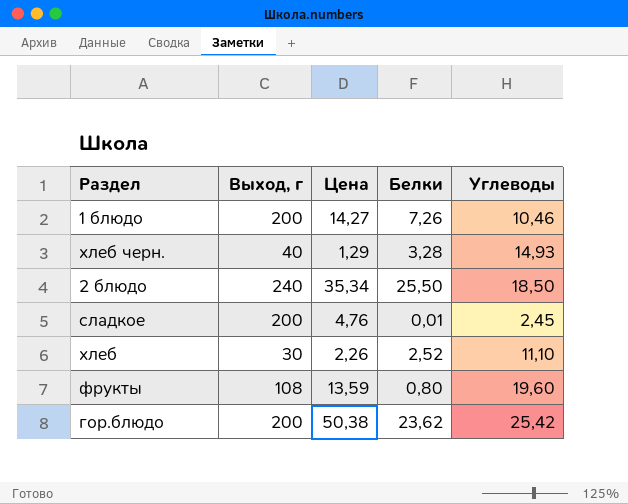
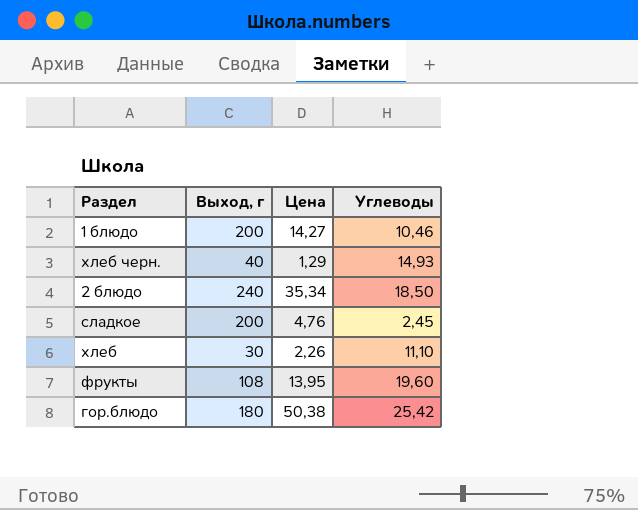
column Белки | position: 4 -> none
фрукты | Цена: 13,59 -> 13,95
гор.блюдо | Выход, г: 200 -> 180

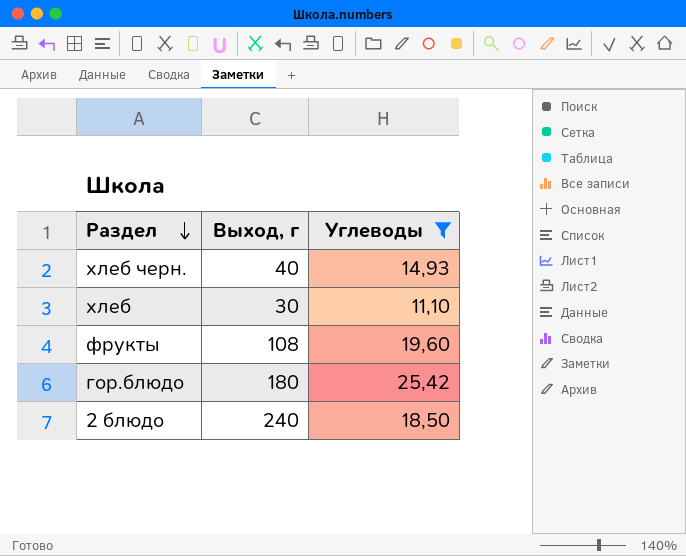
filter: none -> Углеводы >= 11,10
row order: none -> Раздел descending
column Цена | position: 3 -> none

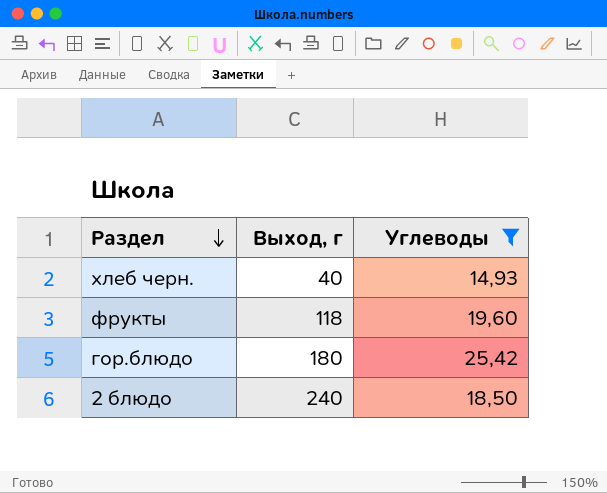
row хлеб: 30 | 11,10 -> none
фрукты | Выход, г: 108 -> 118

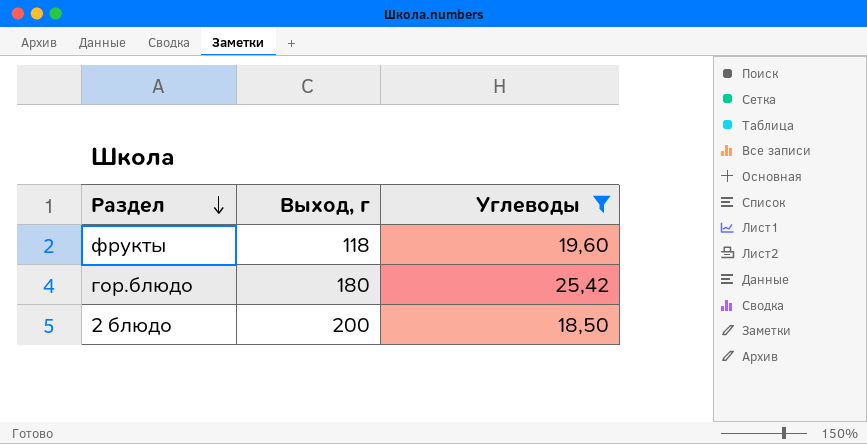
row хлеб черн.: 40 | 14,93 -> none
2 блюдо | Выход, г: 240 -> 200

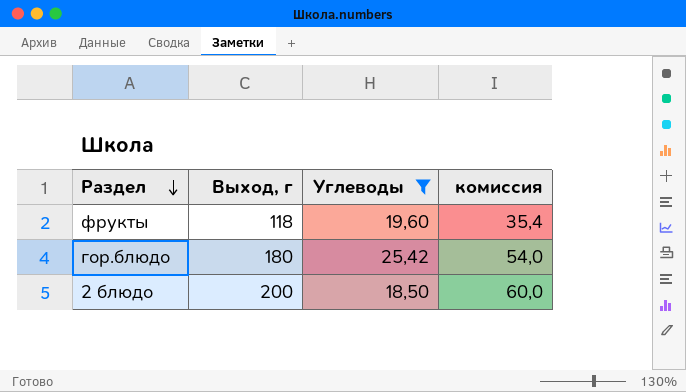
column комиссия | formula: none -> [Выход, г] * 0,3

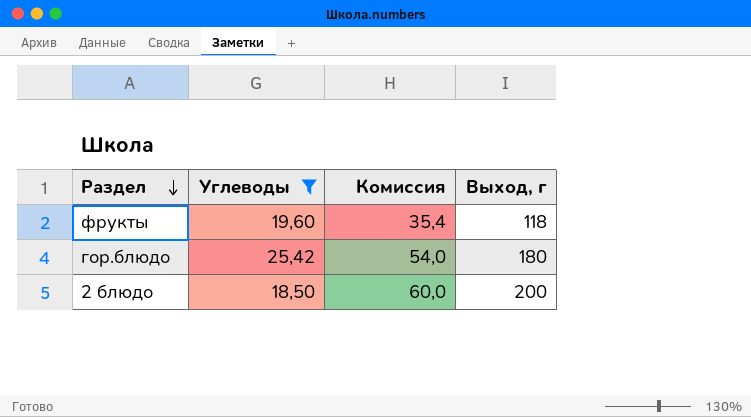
column name: комиссия -> Комиссия
column Выход, г | position: 2 -> 4

